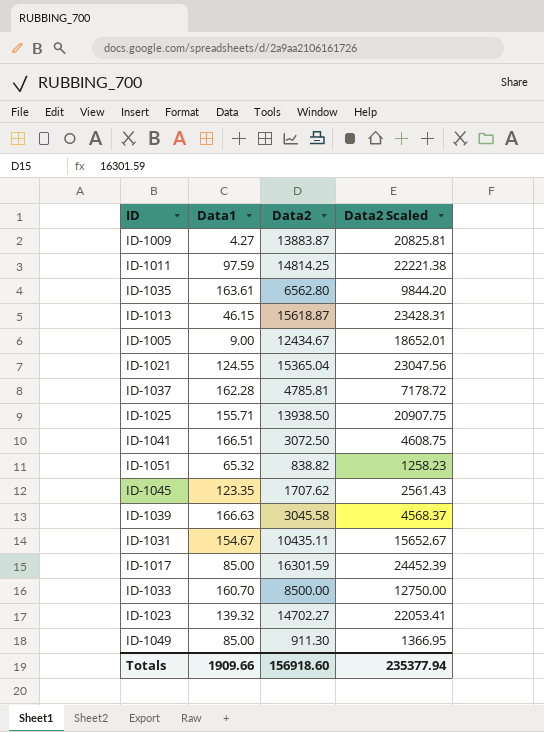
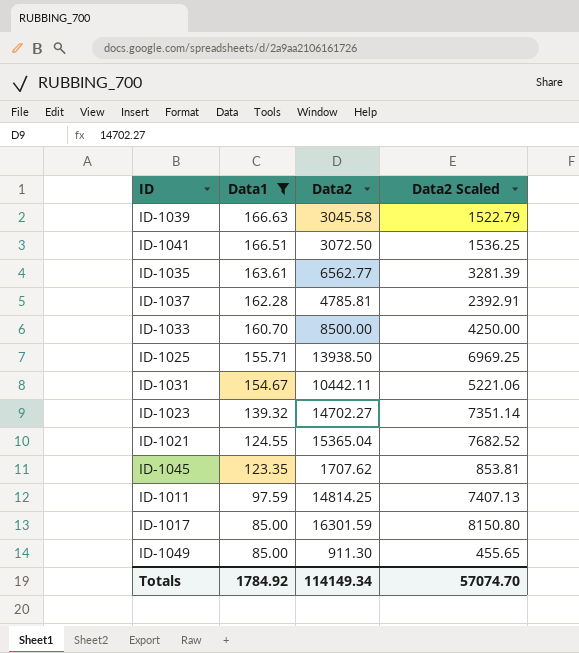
filter: none -> Data1 >= 85.00
row order: none -> Data1 descending
column Data2 Scaled | formula: [Data2] * 1.5 -> [Data2] * 0.5
ID-1035 | Data2: 6562.80 -> 6562.77
ID-1031 | Data2: 10435.11 -> 10442.11
Totals | Data1: 1909.66 -> 1784.92
Totals | Data2: 156918.60 -> 114149.34
Totals | Data2 Scaled: 235377.94 -> 57074.70

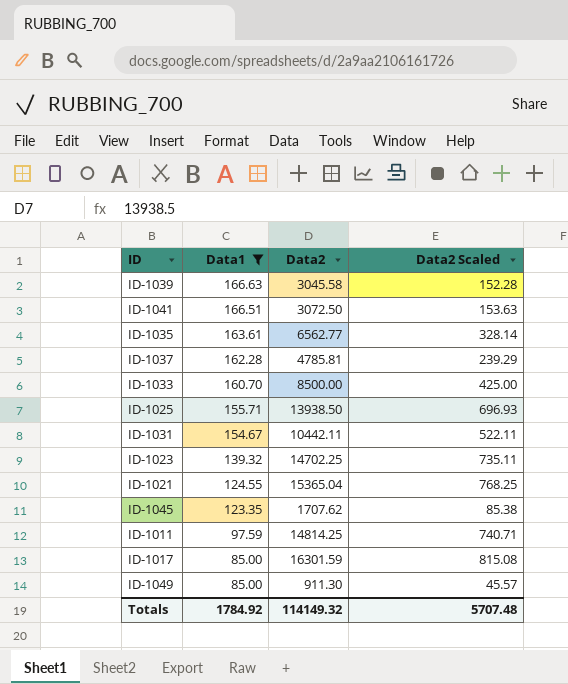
column Data2 Scaled | formula: [Data2] * 0.5 -> [Data2] * 0.05
ID-1023 | Data2: 14702.27 -> 14702.25
Totals | Data2: 114149.34 -> 114149.32
Totals | Data2 Scaled: 57074.70 -> 5707.48

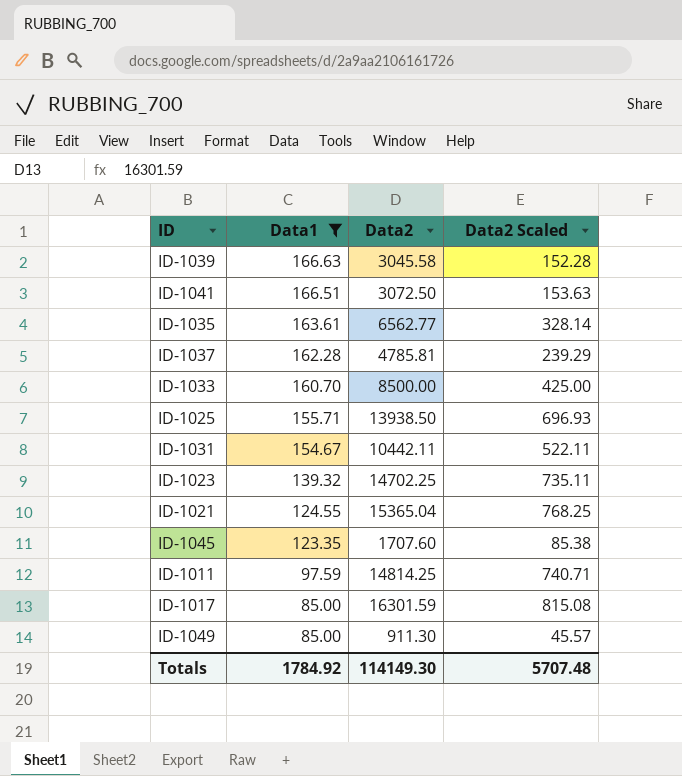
ID-1045 | Data2: 1707.62 -> 1707.60
Totals | Data2: 114149.32 -> 114149.30

